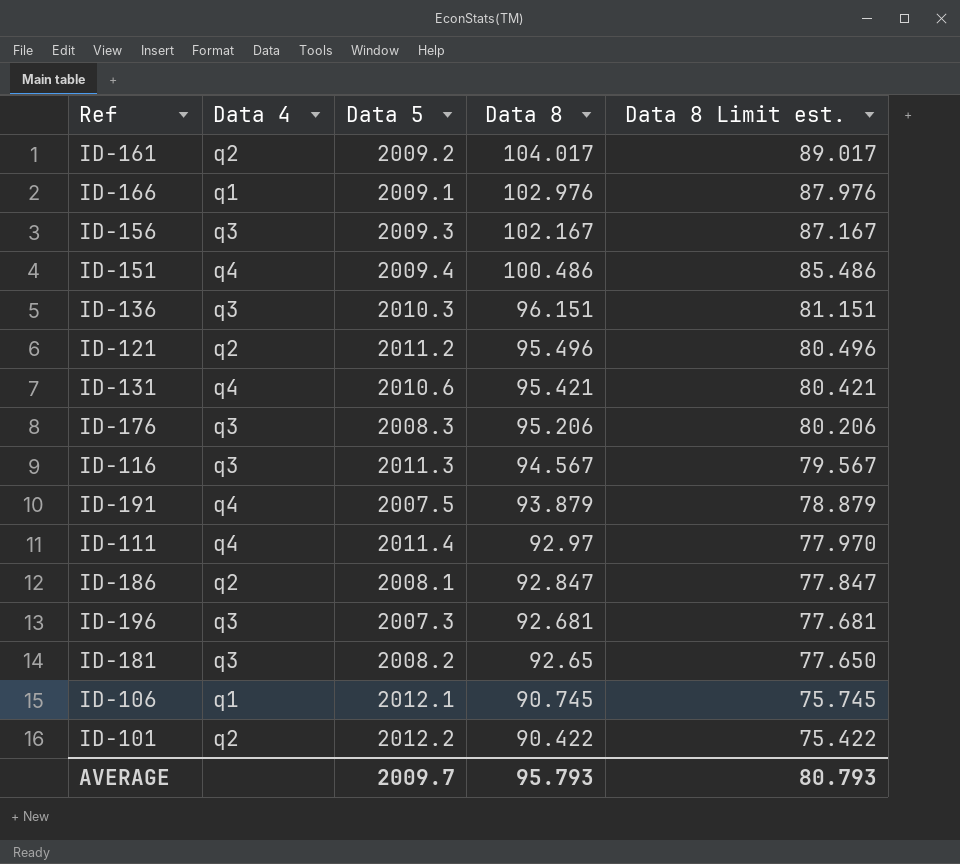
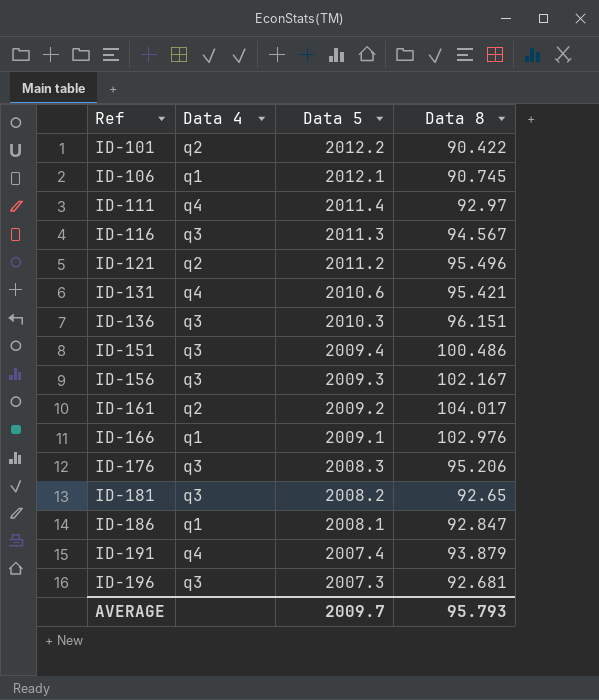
row order: Data 8 descending -> Ref ascending
column Data 8 Limit est. | formula: [Data 8] - 15 -> none
ID-151 | Data 4: q4 -> q3
ID-186 | Data 4: q2 -> q1
ID-191 | Data 5: 2007.5 -> 2007.4

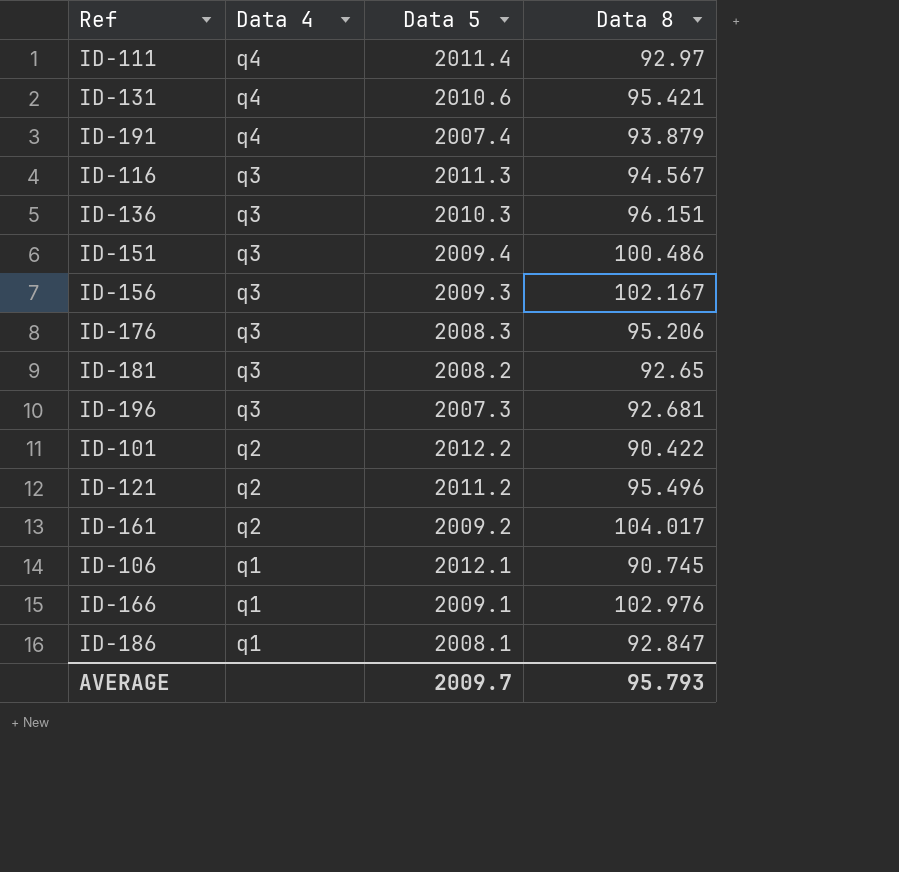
row order: Ref ascending -> Data 4 descending

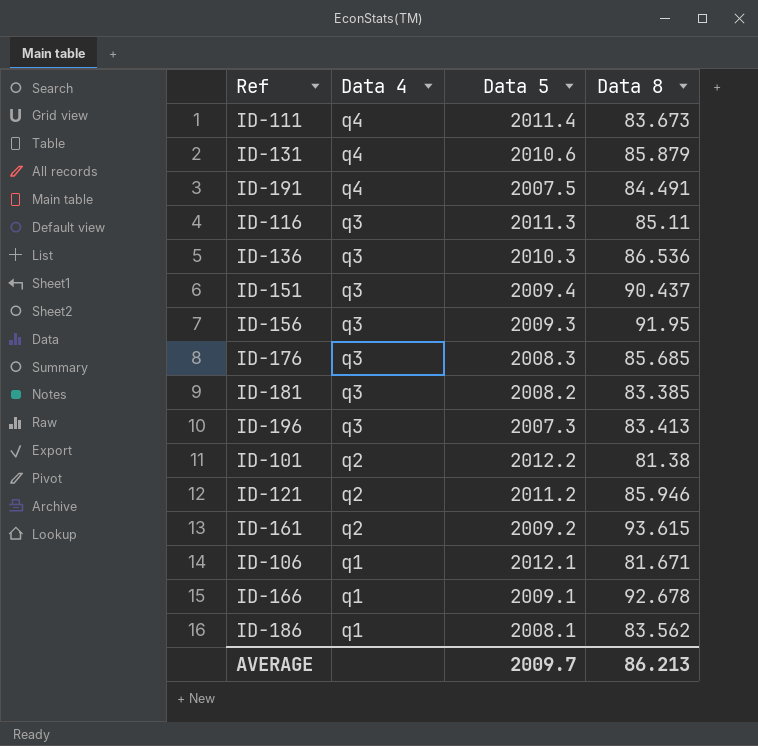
ID-111 | Data 8: 92.97 -> 83.673
ID-131 | Data 8: 95.421 -> 85.879
ID-191 | Data 5: 2007.4 -> 2007.5
ID-191 | Data 8: 93.879 -> 84.491
ID-116 | Data 8: 94.567 -> 85.11
ID-136 | Data 8: 96.151 -> 86.536
ID-151 | Data 8: 100.486 -> 90.437
ID-156 | Data 8: 102.167 -> 91.95
ID-176 | Data 8: 95.206 -> 85.685
ID-181 | Data 8: 92.65 -> 83.385
ID-196 | Data 8: 92.681 -> 83.413
ID-101 | Data 8: 90.422 -> 81.38
ID-121 | Data 8: 95.496 -> 85.946
ID-161 | Data 8: 104.017 -> 93.615
ID-106 | Data 8: 90.745 -> 81.671
ID-166 | Data 8: 102.976 -> 92.678
ID-186 | Data 8: 92.847 -> 83.562
AVERAGE | Data 8: 95.793 -> 86.213

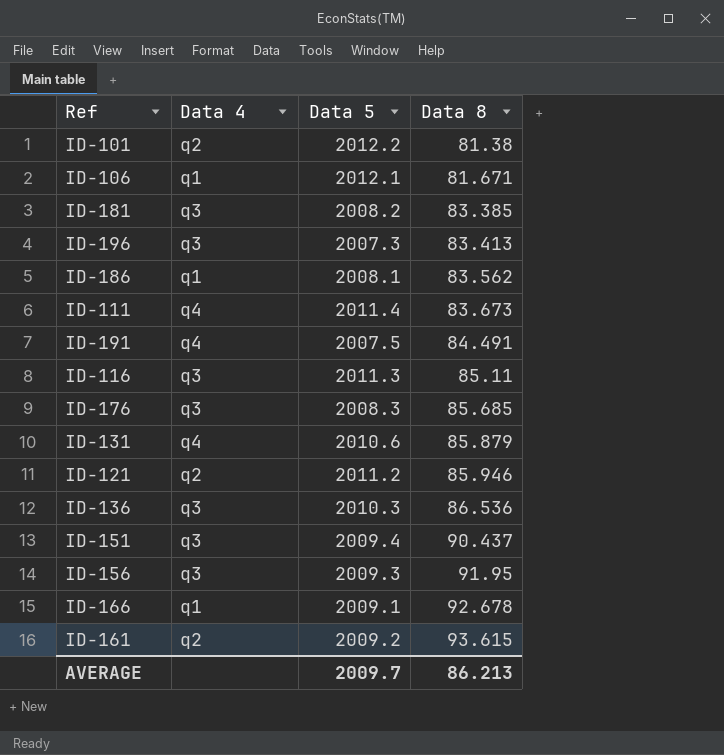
row order: Data 4 descending -> Data 8 ascending

